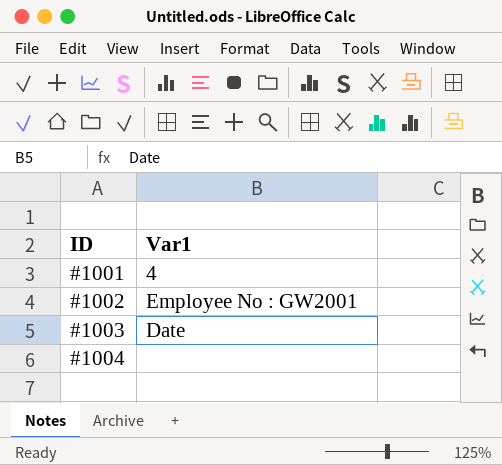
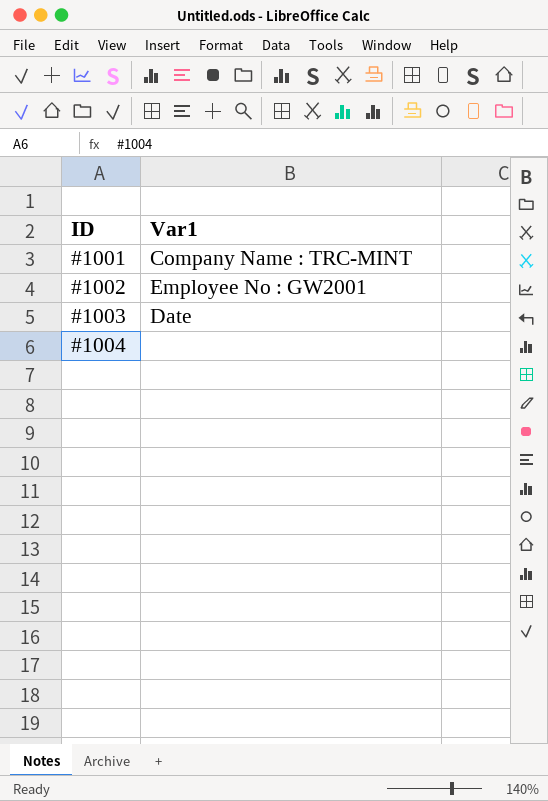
#1001 | Var1: 4 -> Company Name : TRC-MINT

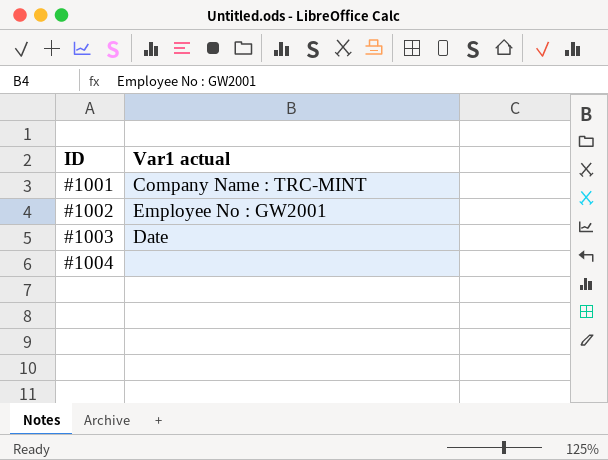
column name: Var1 -> Var1 actual

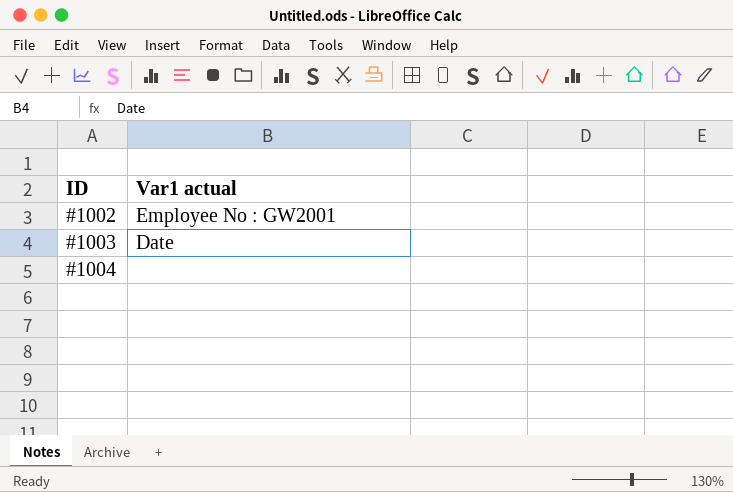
row #1001: Company Name : TRC-MINT -> none

